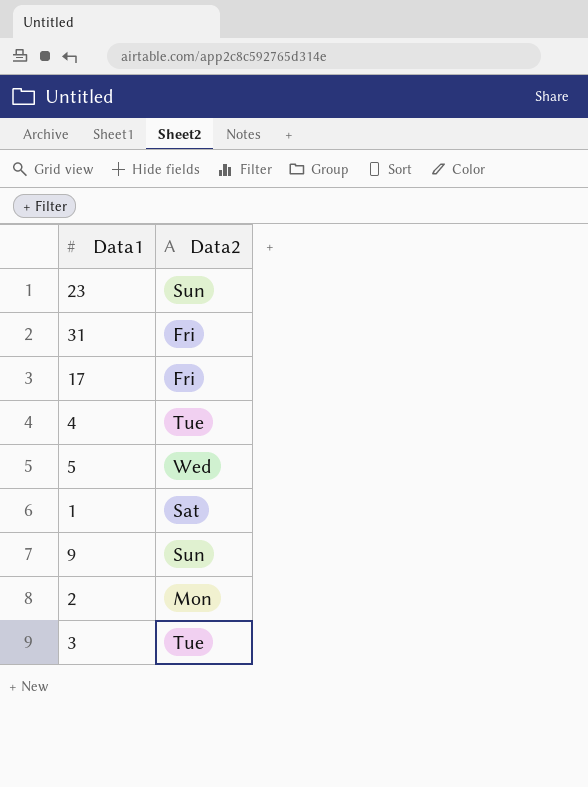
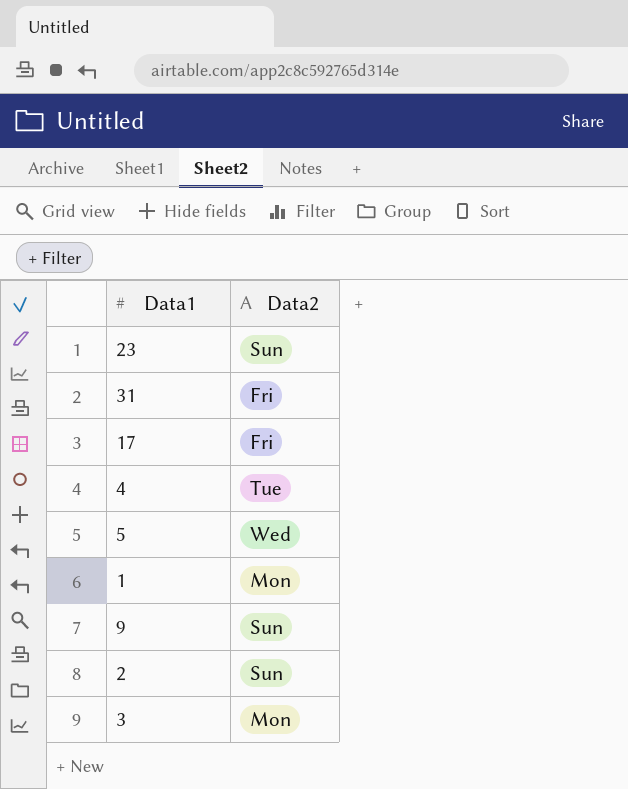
1 | Data2: Sat -> Mon
2 | Data2: Mon -> Sun
3 | Data2: Tue -> Mon

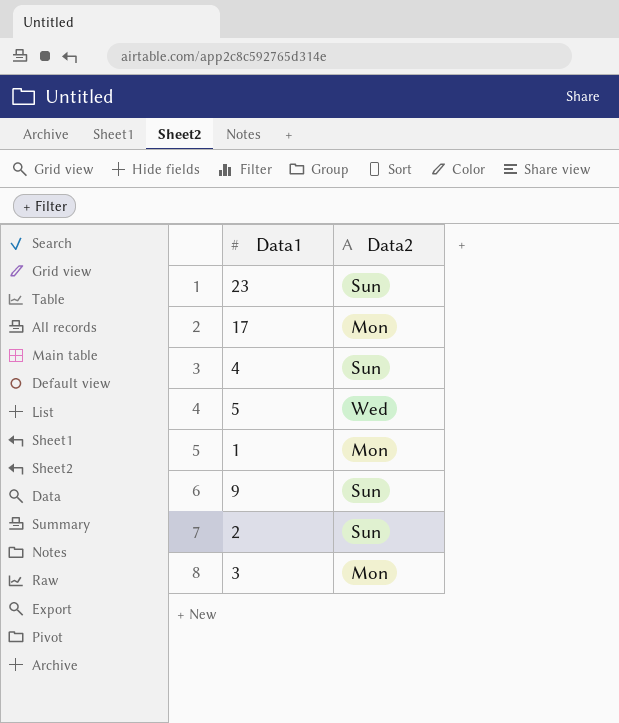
row 31: Fri -> none
17 | Data2: Fri -> Mon
4 | Data2: Tue -> Sun

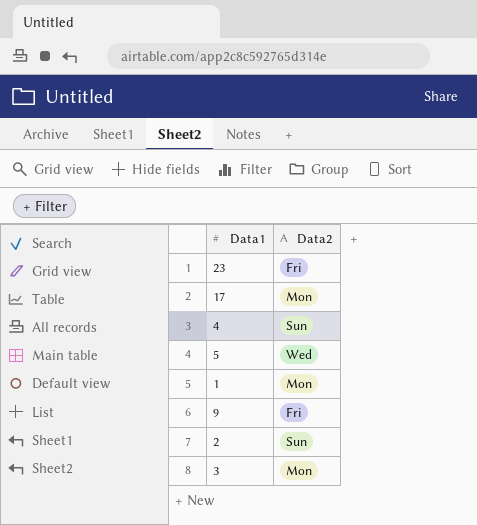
23 | Data2: Sun -> Fri
9 | Data2: Sun -> Fri

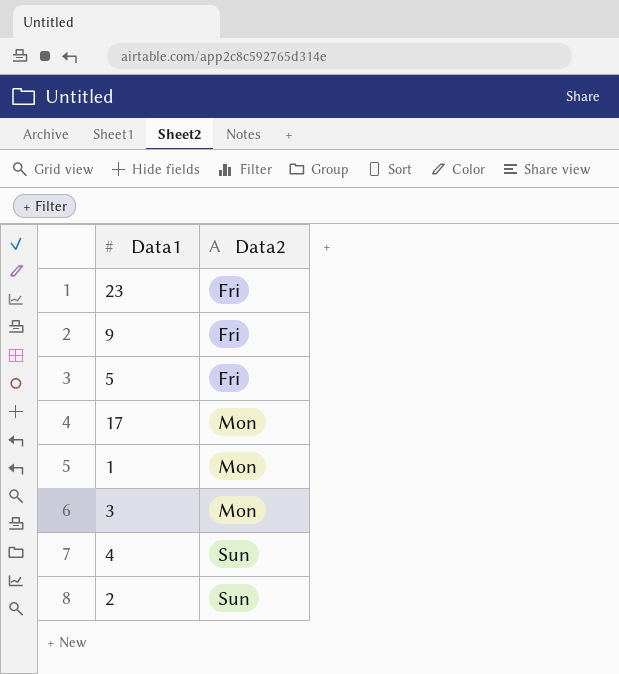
row order: none -> Data2 ascending
5 | Data2: Wed -> Fri

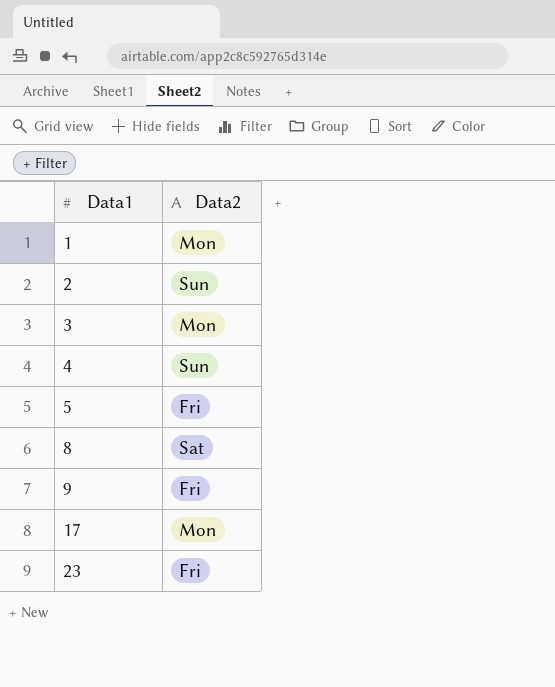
row order: Data2 ascending -> Data1 ascending
row 8: none -> Sat

